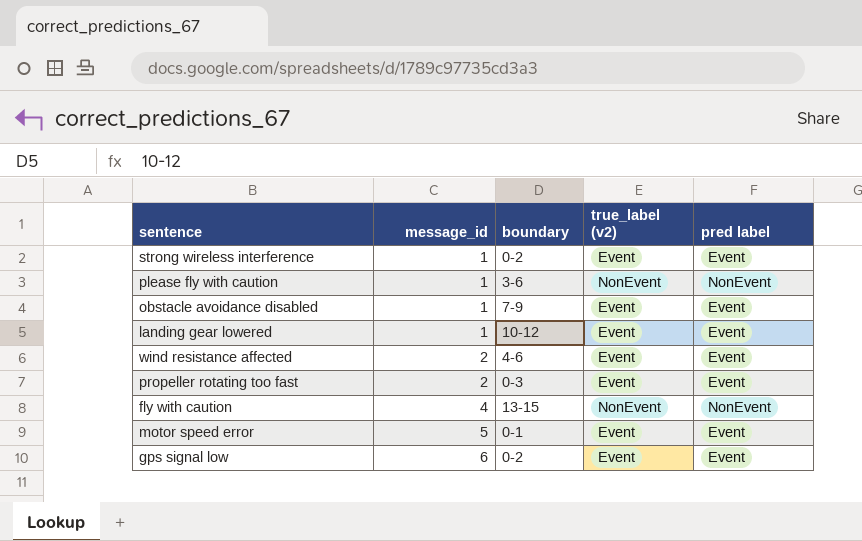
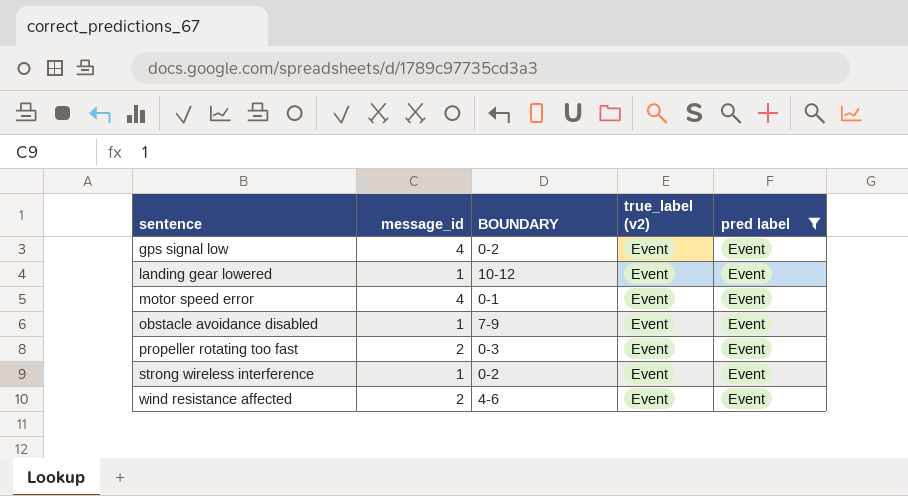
filter: none -> pred label = Event
row order: message_id ascending -> sentence ascending
column name: boundary -> BOUNDARY
gps signal low | message_id: 6 -> 4
motor speed error | message_id: 5 -> 4

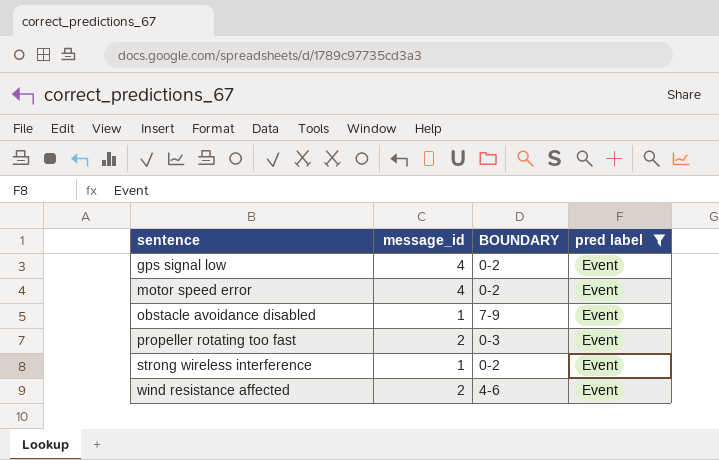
column true_label (v2) | position: 4 -> none
row landing gear lowered: 1 | 10-12 | Event | Event -> none
motor speed error | BOUNDARY: 0-1 -> 0-2

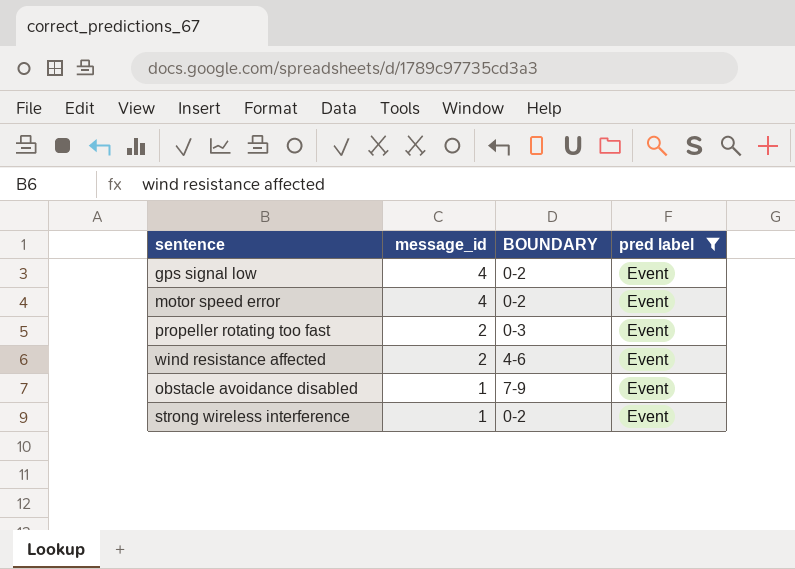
row order: sentence ascending -> message_id descending

